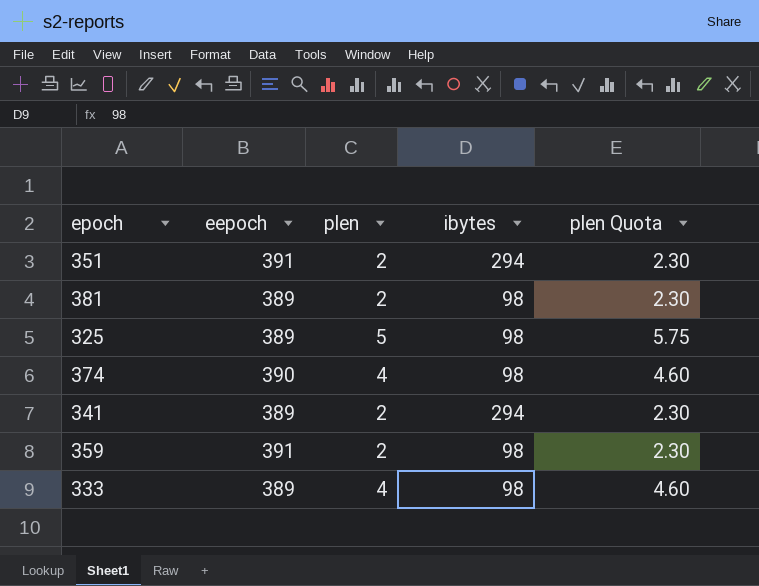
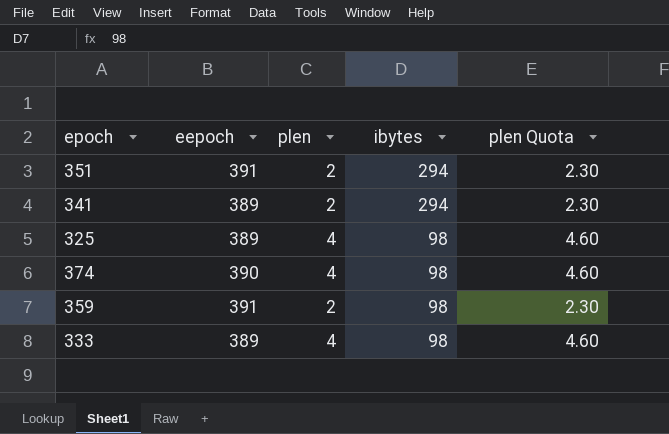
row order: none -> ibytes descending
row 381: 389 | 2 | 98 | 2.30 -> none
325 | plen: 5 -> 4
325 | plen Quota: 5.75 -> 4.60

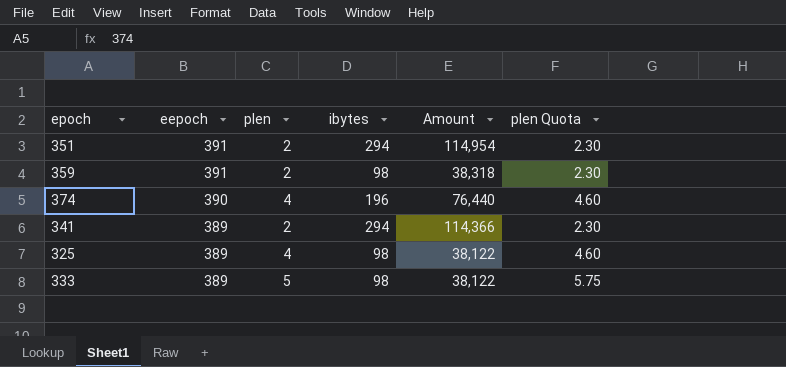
row order: ibytes descending -> eepoch descending
column Amount | formula: none -> [eepoch] * [ibytes]
374 | ibytes: 98 -> 196
333 | plen: 4 -> 5
333 | plen Quota: 4.60 -> 5.75

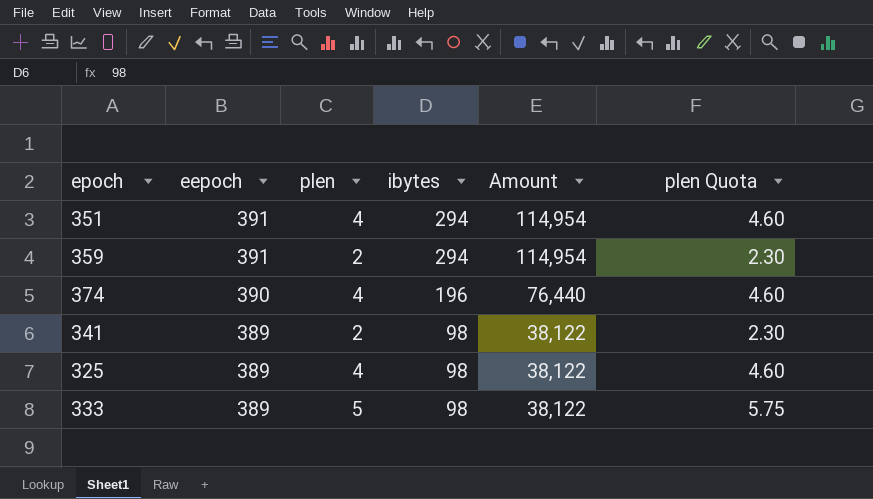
351 | plen: 2 -> 4
351 | plen Quota: 2.30 -> 4.60
359 | ibytes: 98 -> 294
359 | Amount: 38,318 -> 114,954
341 | ibytes: 294 -> 98
341 | Amount: 114,366 -> 38,122

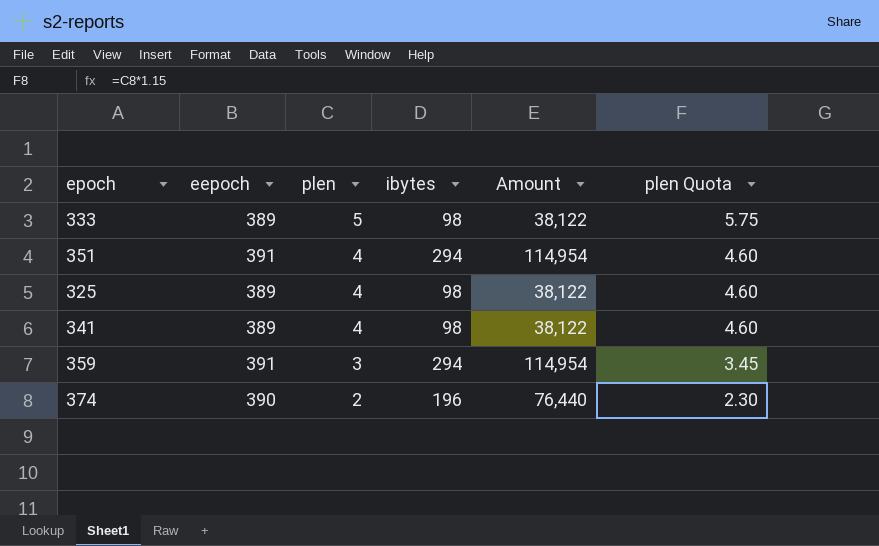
row order: eepoch descending -> plen descending
341 | plen: 2 -> 4
341 | plen Quota: 2.30 -> 4.60
359 | plen: 2 -> 3
359 | plen Quota: 2.30 -> 3.45
374 | plen: 4 -> 2
374 | plen Quota: 4.60 -> 2.30

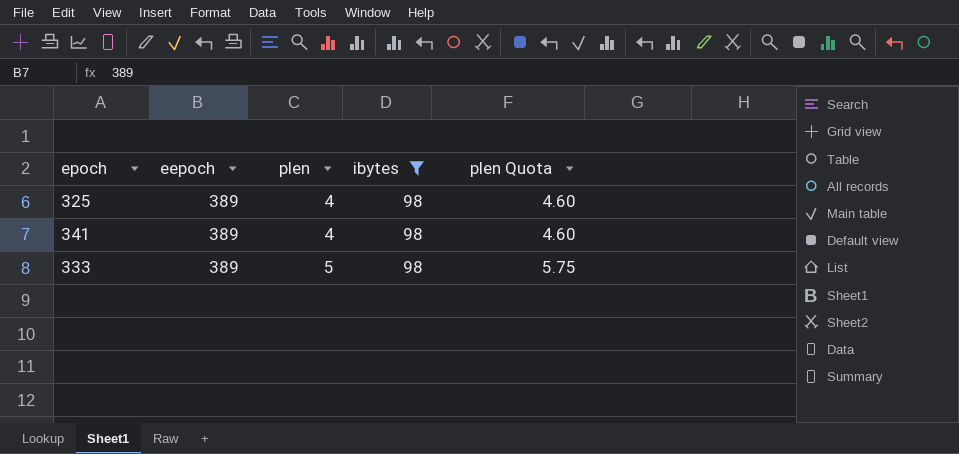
filter: none -> ibytes = 98
row order: plen descending -> plen ascending
column Amount | formula: [eepoch] * [ibytes] -> none

